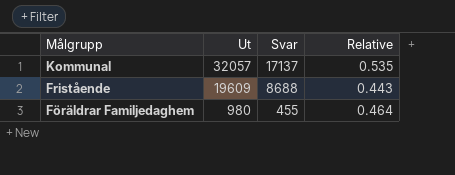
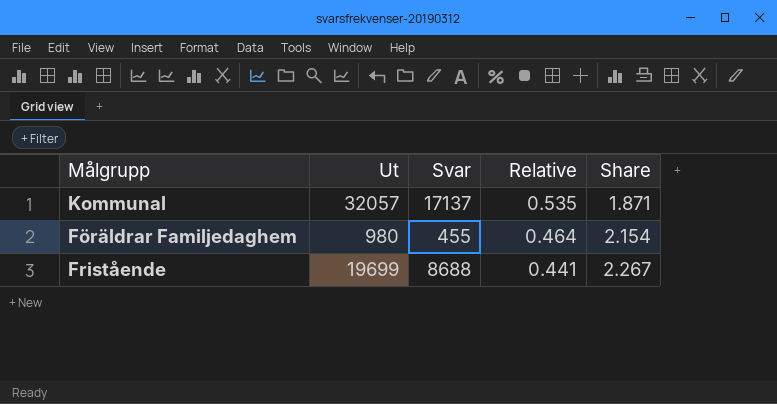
row order: Målgrupp descending -> Relative descending
column Share | formula: none -> [Ut] / [Svar]
Fristående | Ut: 19609 -> 19699
Fristående | Relative: 0.443 -> 0.441

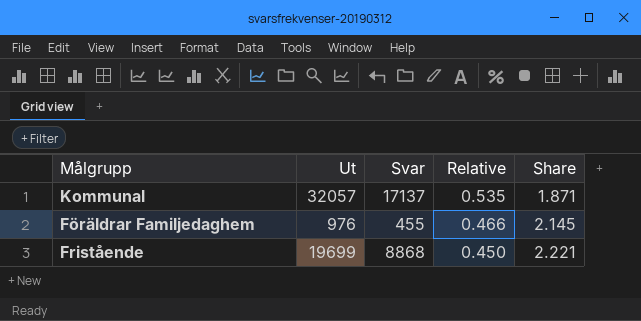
Föräldrar Familjedaghem | Ut: 980 -> 976
Föräldrar Familjedaghem | Relative: 0.464 -> 0.466
Föräldrar Familjedaghem | Share: 2.154 -> 2.145
Fristående | Svar: 8688 -> 8868
Fristående | Relative: 0.441 -> 0.450
Fristående | Share: 2.267 -> 2.221

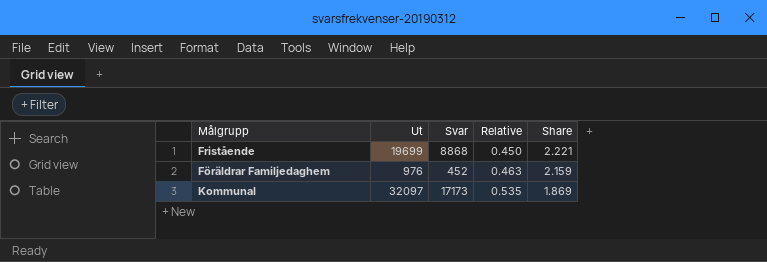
row order: Relative descending -> Relative ascending
Föräldrar Familjedaghem | Svar: 455 -> 452
Föräldrar Familjedaghem | Relative: 0.466 -> 0.463
Föräldrar Familjedaghem | Share: 2.145 -> 2.159
Kommunal | Ut: 32057 -> 32097
Kommunal | Svar: 17137 -> 17173
Kommunal | Share: 1.871 -> 1.869

